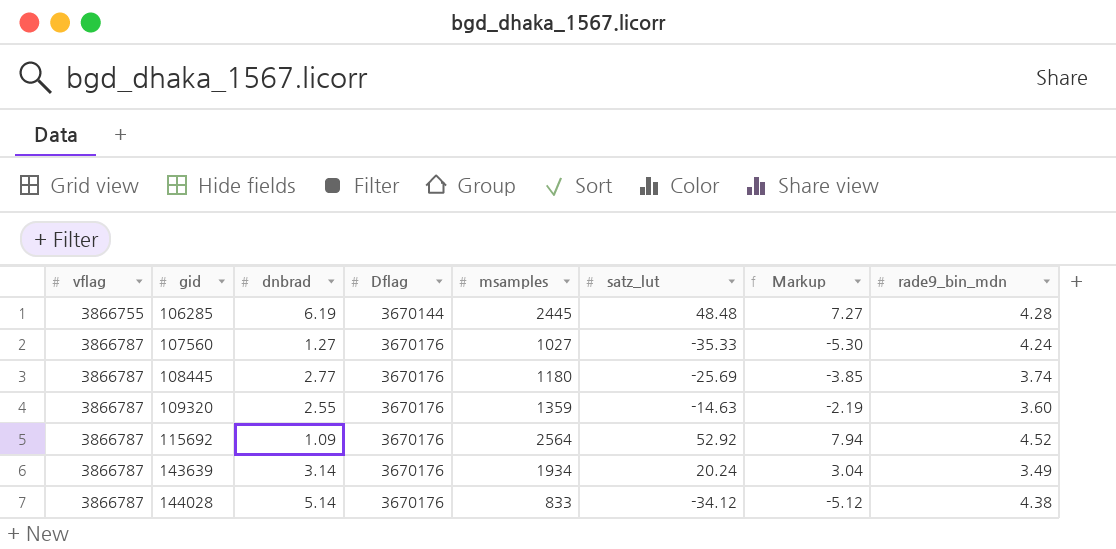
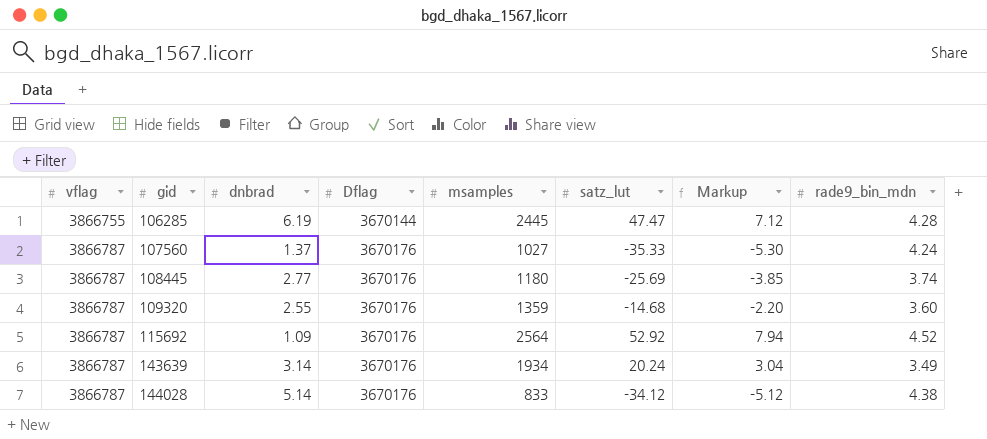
106285 | satz_lut: 48.48 -> 47.47
106285 | Markup: 7.27 -> 7.12
107560 | dnbrad: 1.27 -> 1.37
109320 | satz_lut: -14.63 -> -14.68
109320 | Markup: -2.19 -> -2.20

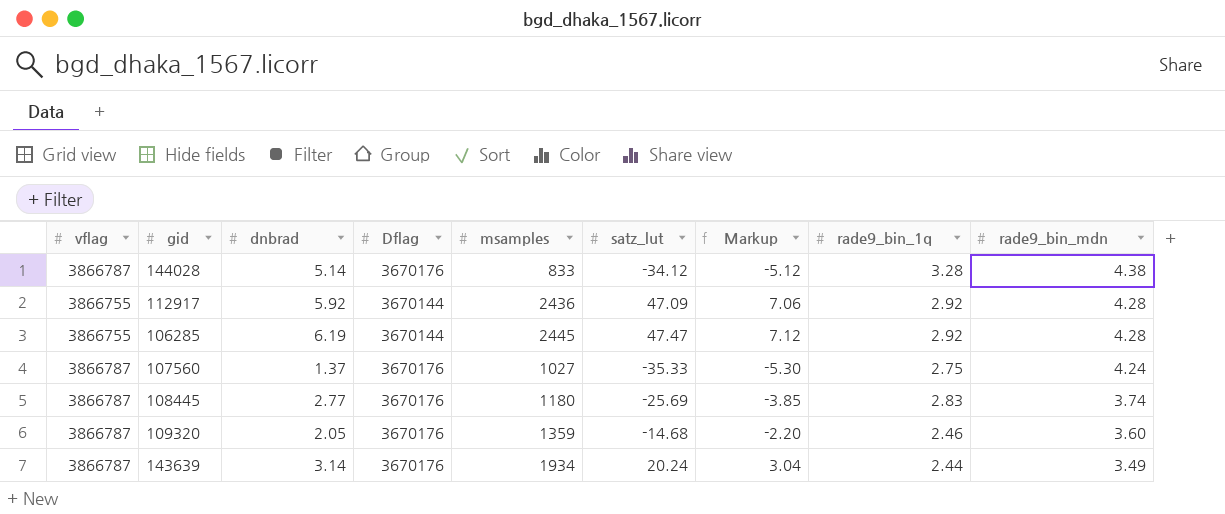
row order: vflag ascending -> rade9_bin_mdn descending
column rade9_bin_1q | position: none -> 8
row 115692: 3866787 | 1.09 | 3670176 | 2564 | 52.92 | 7.94 | 4.52 -> none
row 112917: none -> 3866755 | 5.92 | 3670144 | 2436 | 47.09 | 7.06 | 2.92 | 4.28
109320 | dnbrad: 2.55 -> 2.05

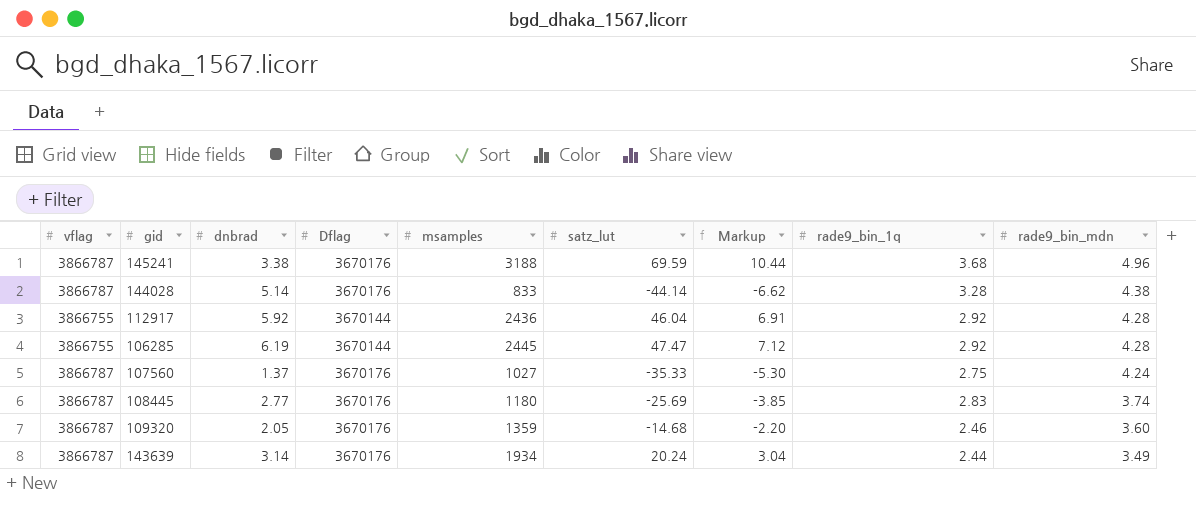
row 145241: none -> 3866787 | 3.38 | 3670176 | 3188 | 69.59 | 10.44 | 3.68 | 4.96
144028 | satz_lut: -34.12 -> -44.14
144028 | Markup: -5.12 -> -6.62
112917 | satz_lut: 47.09 -> 46.04
112917 | Markup: 7.06 -> 6.91

